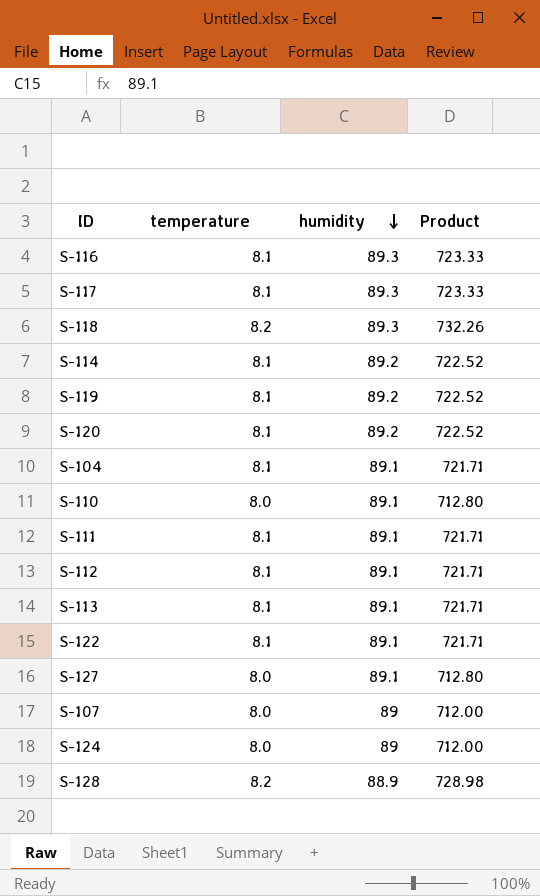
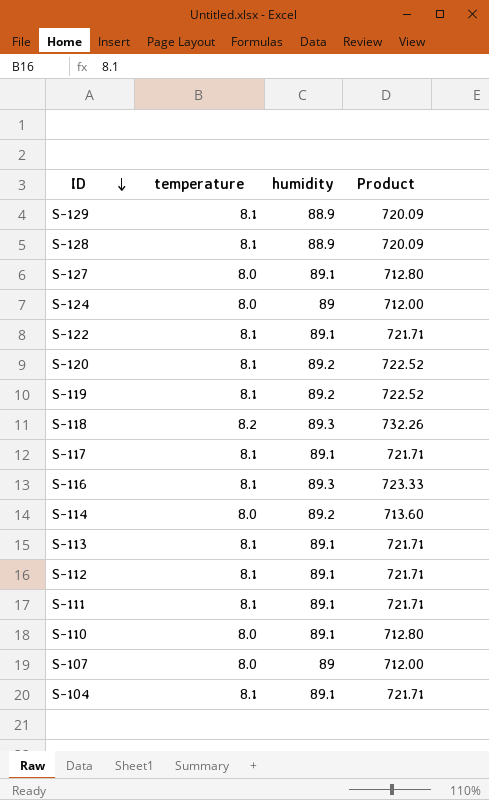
row order: humidity descending -> ID descending
row S-129: none -> 8.1 | 88.9 | 720.09
S-128 | temperature: 8.2 -> 8.1
S-128 | Product: 728.98 -> 720.09
S-117 | humidity: 89.3 -> 89.1
S-117 | Product: 723.33 -> 721.71
S-114 | temperature: 8.1 -> 8.0
S-114 | Product: 722.52 -> 713.60

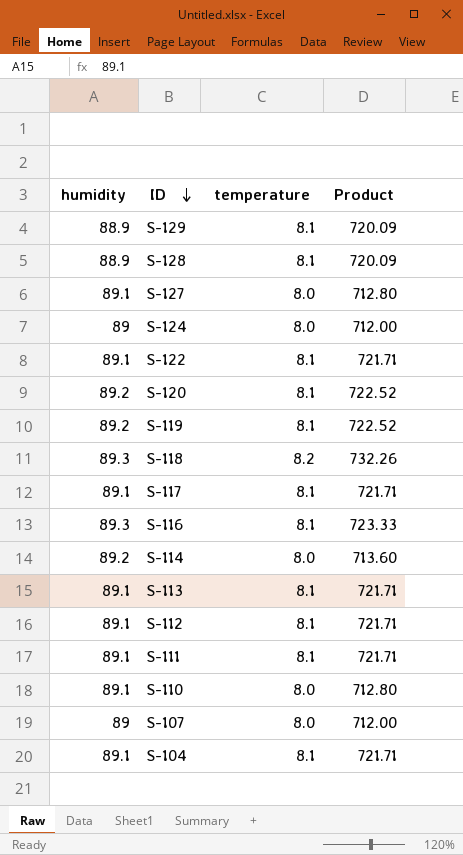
column humidity | position: 3 -> 1

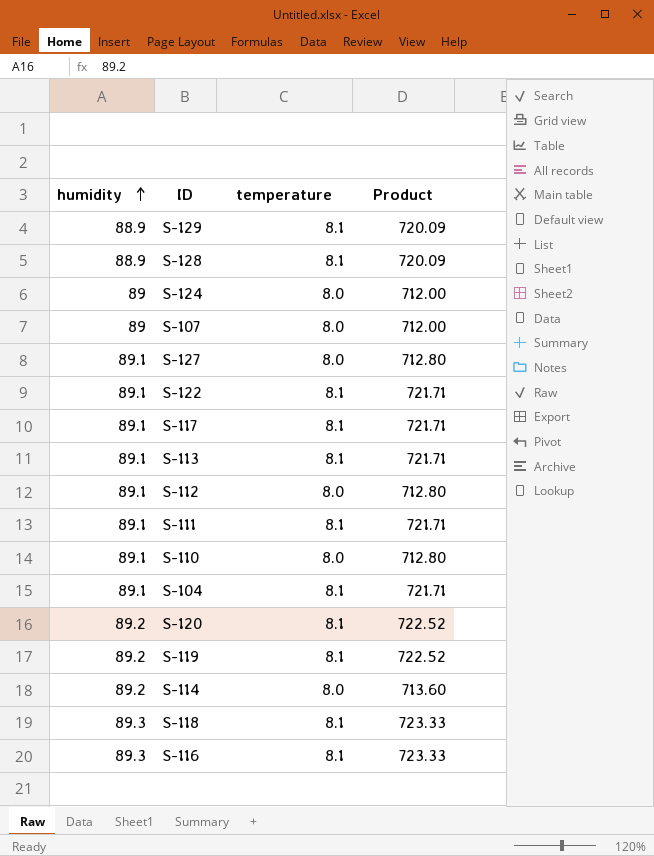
row order: ID descending -> humidity ascending
S-112 | temperature: 8.1 -> 8.0
S-112 | Product: 721.71 -> 712.80
S-118 | temperature: 8.2 -> 8.1
S-118 | Product: 732.26 -> 723.33

